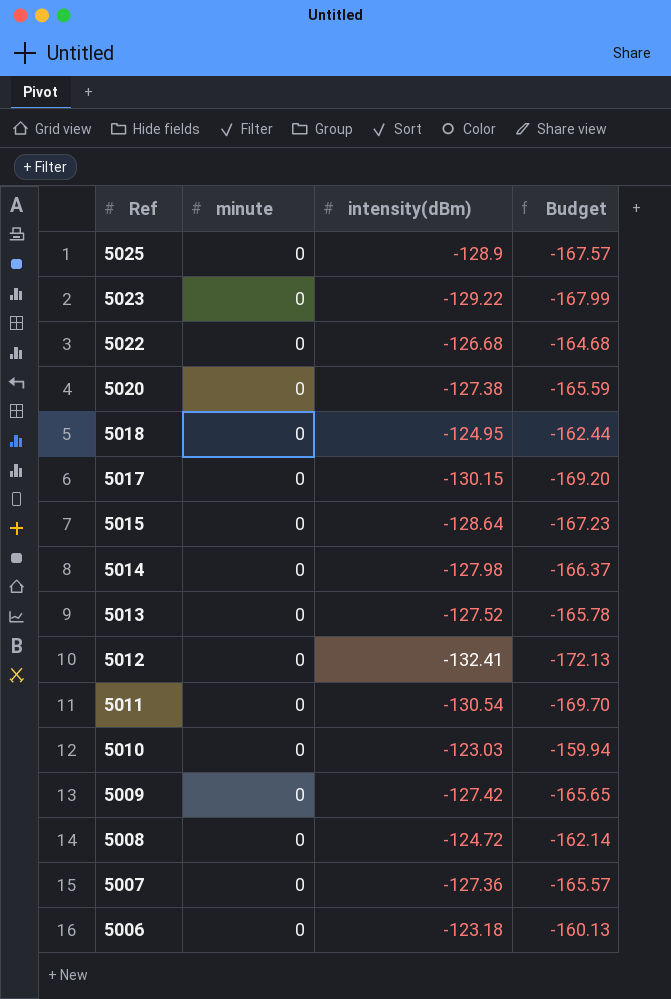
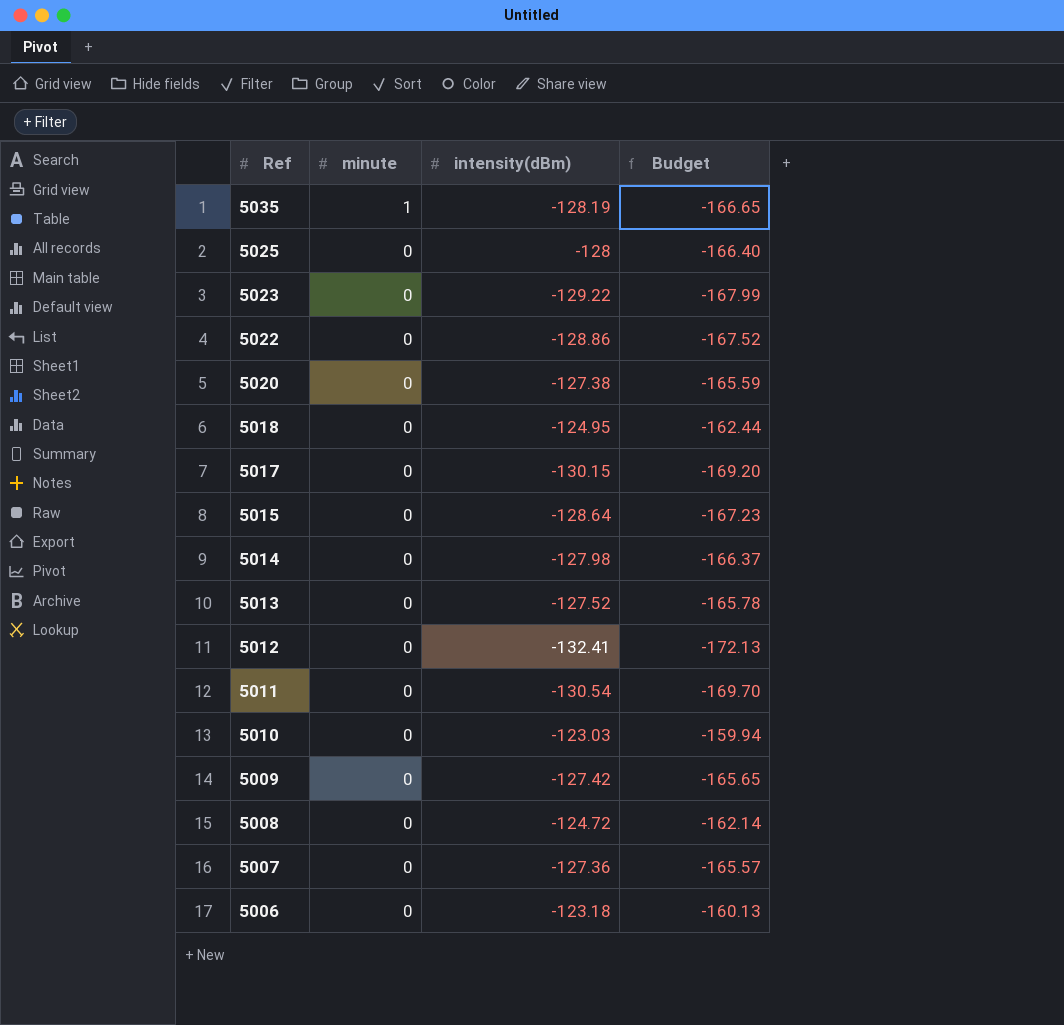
row 5035: none -> 1 | -128.19 | -166.65
5025 | intensity(dBm): -128.9 -> -128
5025 | Budget: -167.57 -> -166.40
5022 | intensity(dBm): -126.68 -> -128.86
5022 | Budget: -164.68 -> -167.52

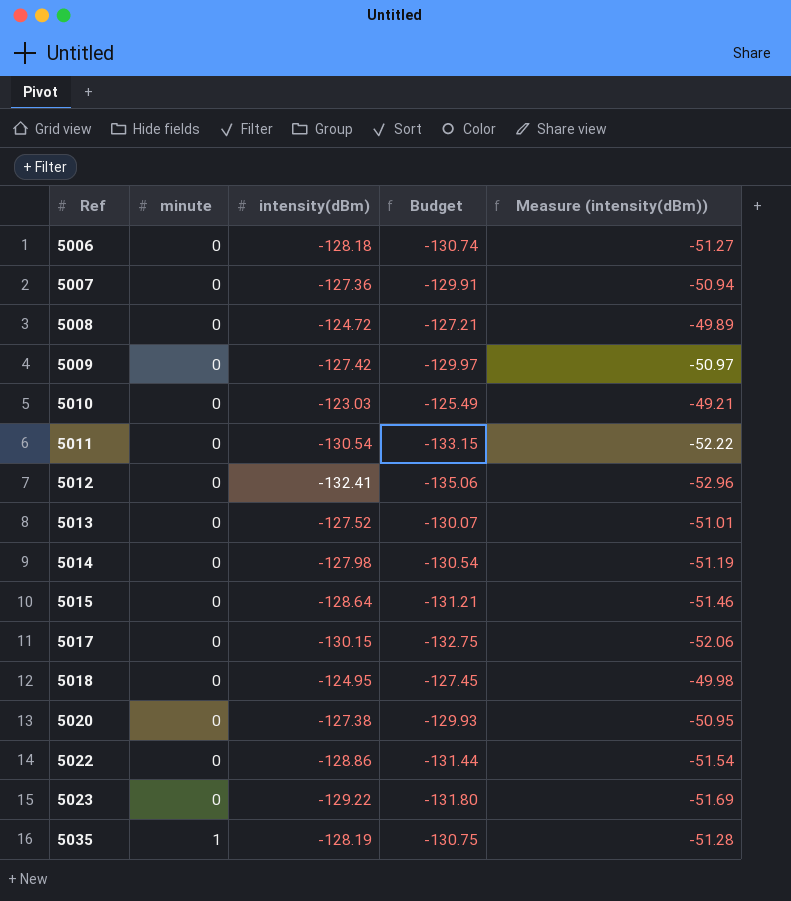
row order: Ref descending -> Ref ascending
column Budget | formula: [intensity(dBm)] * 1.3 -> [intensity(dBm)] * 1.02
column Measure (intensity(dBm)) | formula: none -> [intensity(dBm)] * 0.4
row 5025: 0 | -128 | -166.40 -> none
5006 | intensity(dBm): -123.18 -> -128.18

